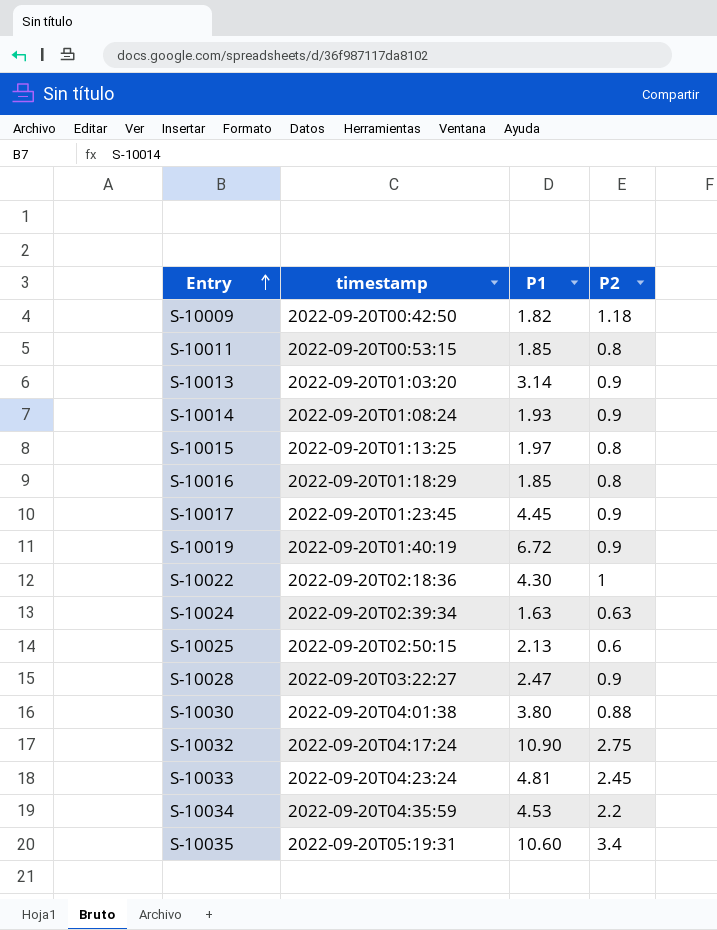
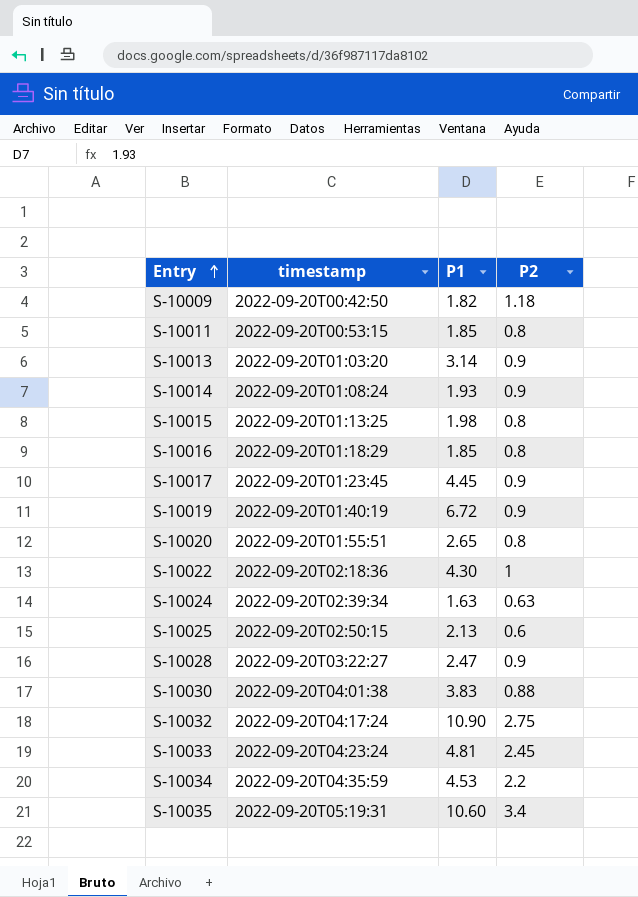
S-10015 | P1: 1.97 -> 1.98
row S-10020: none -> 2022-09-20T01:55:51 | 2.65 | 0.8
S-10030 | P1: 3.80 -> 3.83

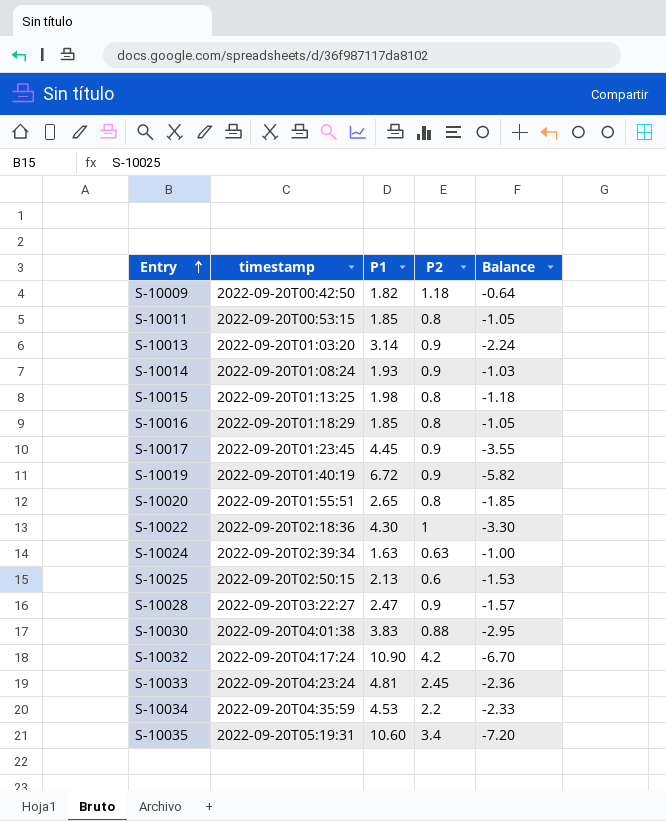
column Balance | formula: none -> [P2] - [P1]
S-10032 | P2: 2.75 -> 4.2

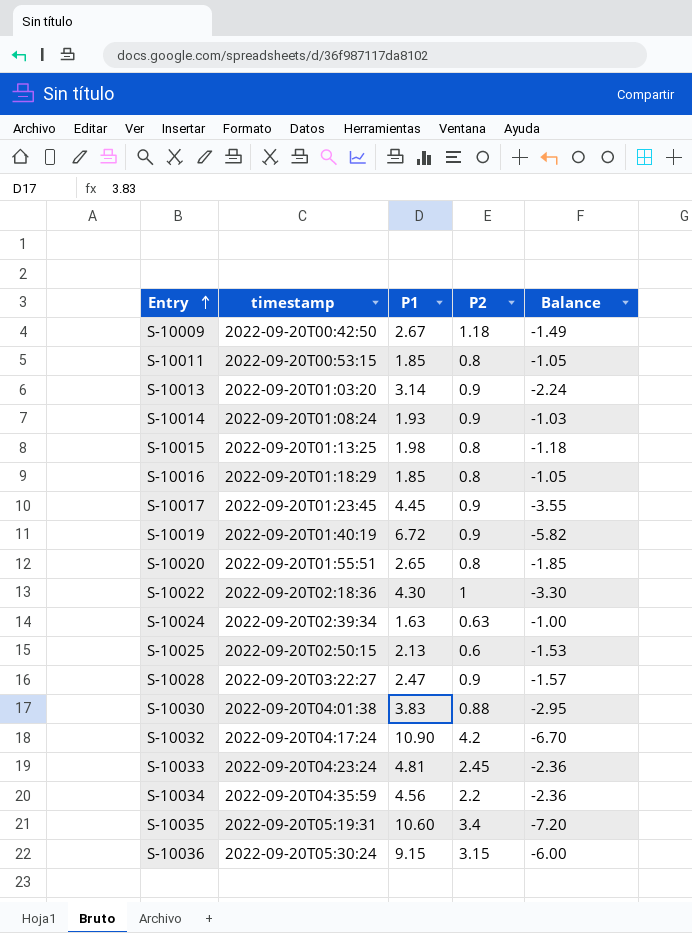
S-10009 | P1: 1.82 -> 2.67
S-10009 | Balance: -0.64 -> -1.49
S-10034 | P1: 4.53 -> 4.56
S-10034 | Balance: -2.33 -> -2.36
row S-10036: none -> 2022-09-20T05:30:24 | 9.15 | 3.15 | -6.00

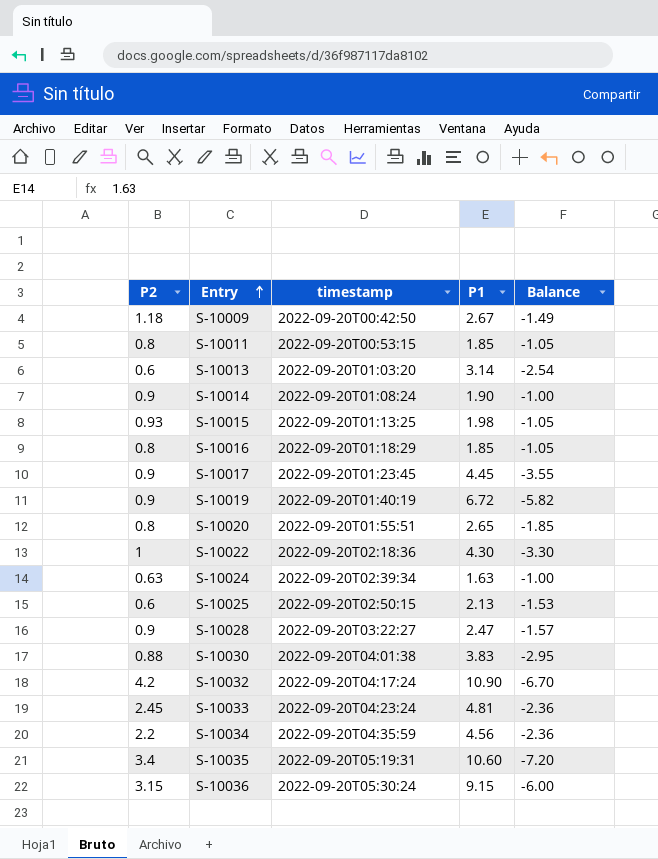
column P2 | position: 4 -> 1
S-10013 | P2: 0.9 -> 0.6
S-10013 | Balance: -2.24 -> -2.54
S-10014 | P1: 1.93 -> 1.90
S-10014 | Balance: -1.03 -> -1.00
S-10015 | P2: 0.8 -> 0.93
S-10015 | Balance: -1.18 -> -1.05

